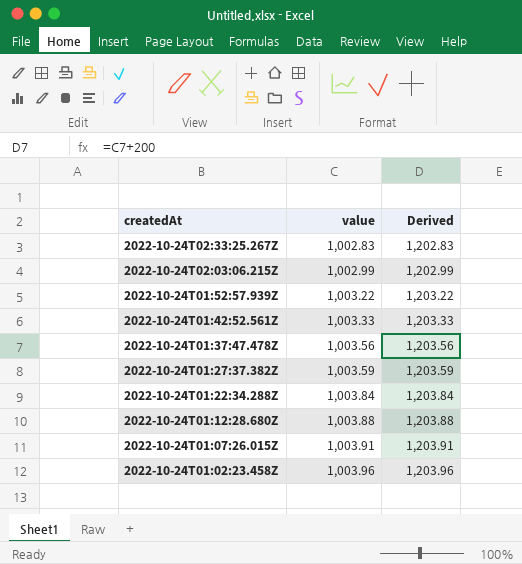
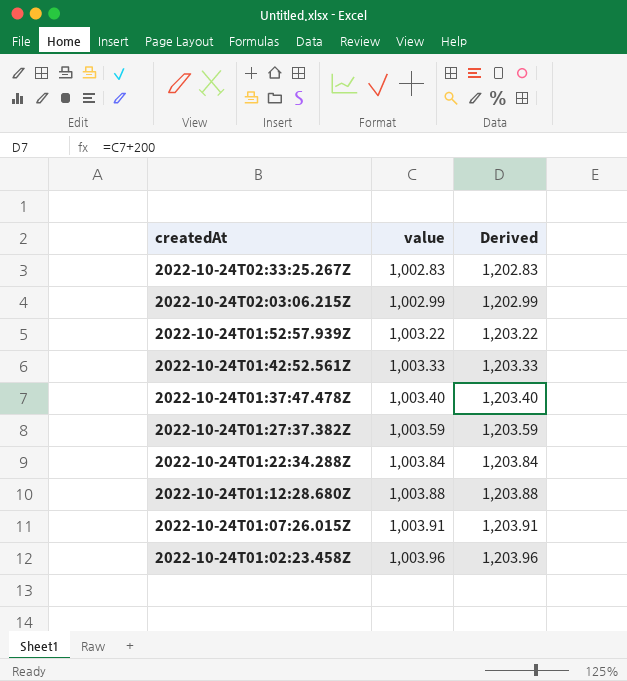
2022-10-24T01:37:47.478Z | value: 1,003.56 -> 1,003.40
2022-10-24T01:37:47.478Z | Derived: 1,203.56 -> 1,203.40

